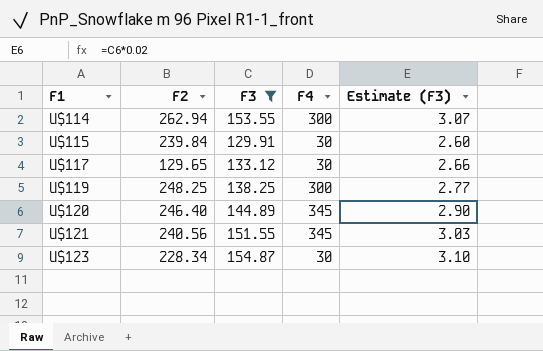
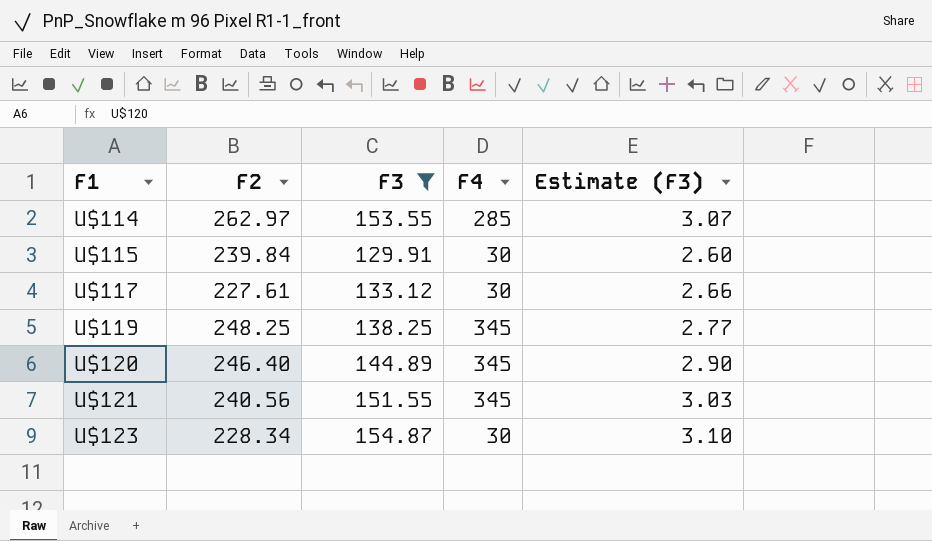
U$114 | F2: 262.94 -> 262.97
U$114 | F4: 300 -> 285
U$117 | F2: 129.65 -> 227.61
U$119 | F4: 300 -> 345

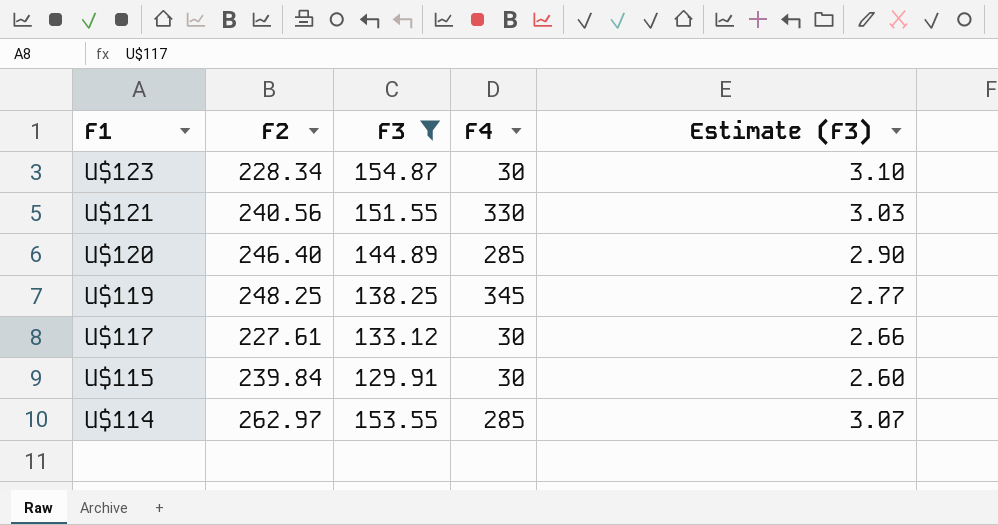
row order: F1 ascending -> F1 descending
U$121 | F4: 345 -> 330
U$120 | F4: 345 -> 285

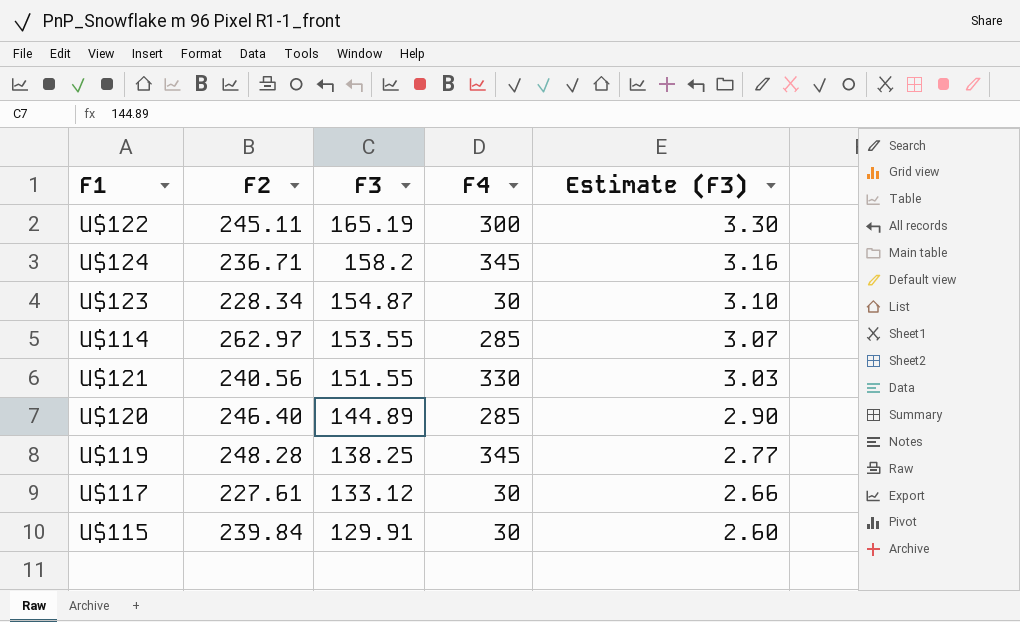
filter: F3 <= 154.87 -> none
row order: F1 descending -> F3 descending
U$119 | F2: 248.25 -> 248.28

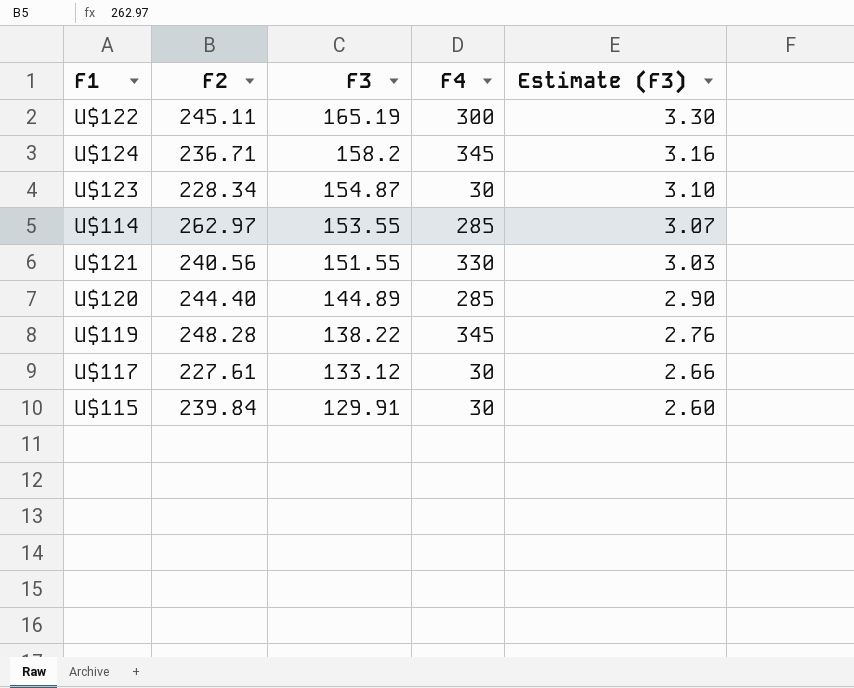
U$120 | F2: 246.40 -> 244.40
U$119 | F3: 138.25 -> 138.22
U$119 | Estimate (F3): 2.77 -> 2.76

